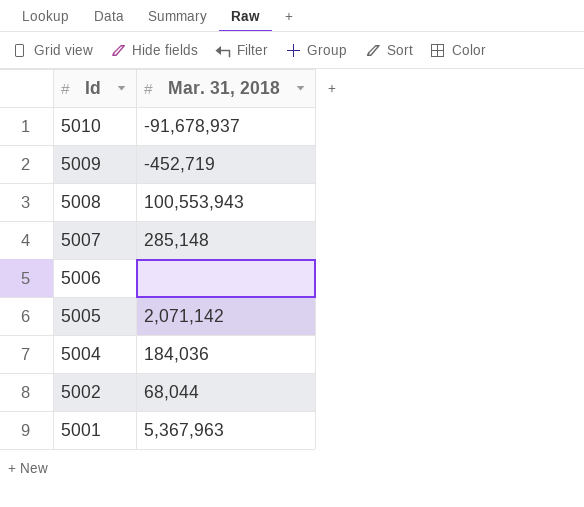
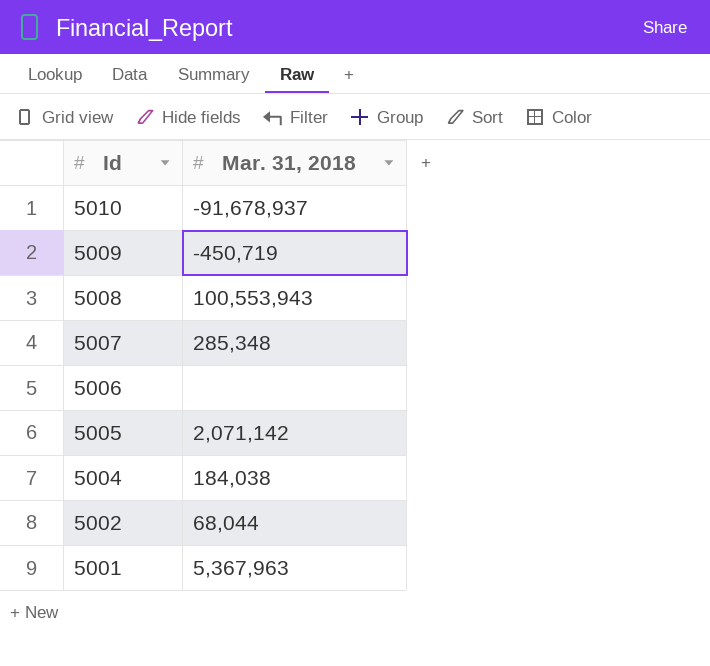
5009 | Mar. 31, 2018: -452,719 -> -450,719
5007 | Mar. 31, 2018: 285,148 -> 285,348
5004 | Mar. 31, 2018: 184,036 -> 184,038

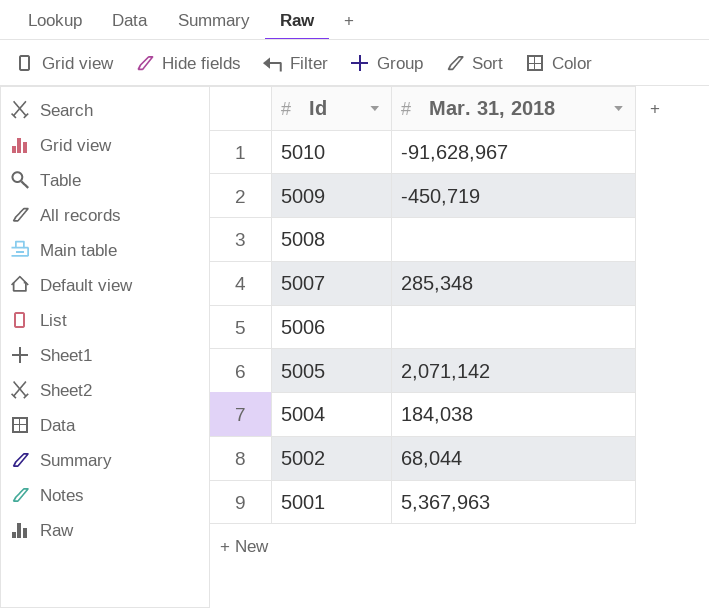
5010 | Mar. 31, 2018: -91,678,937 -> -91,628,967
5008 | Mar. 31, 2018: 100,553,943 -> none

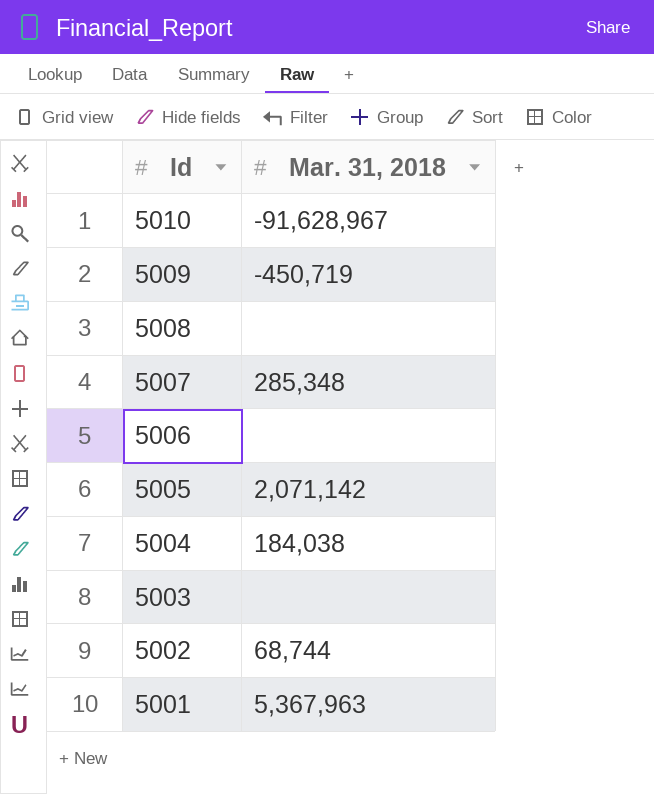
row 5003: none -> none
5002 | Mar. 31, 2018: 68,044 -> 68,744

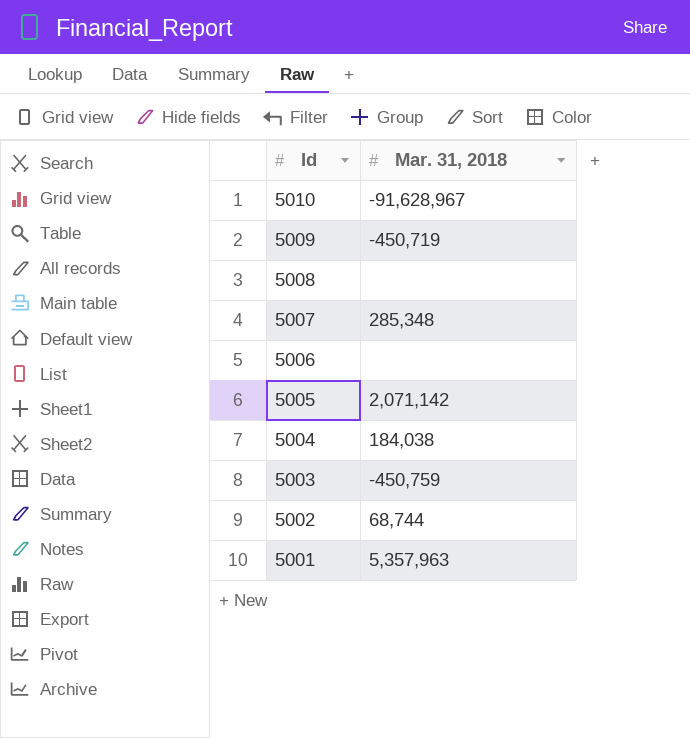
5003 | Mar. 31, 2018: none -> -450,759
5001 | Mar. 31, 2018: 5,367,963 -> 5,357,963

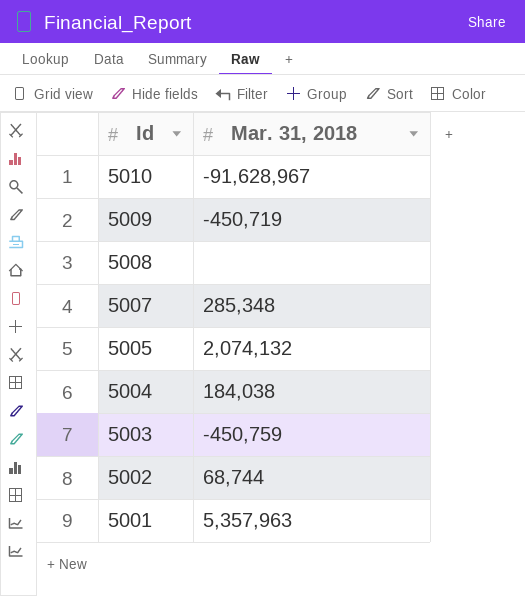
row 5006: none -> none
5005 | Mar. 31, 2018: 2,071,142 -> 2,074,132

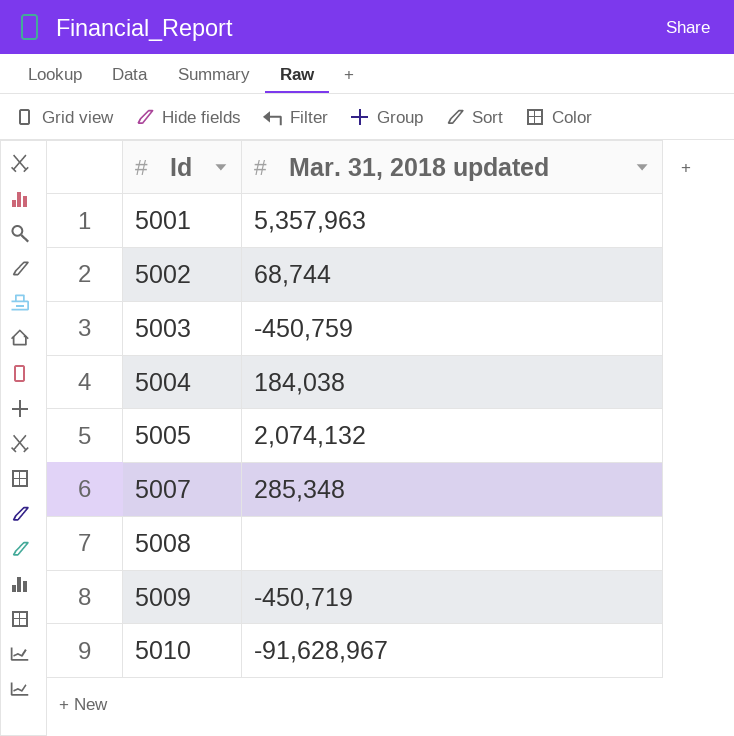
row order: Id descending -> Id ascending
column name: Mar. 31, 2018 -> Mar. 31, 2018 updated

